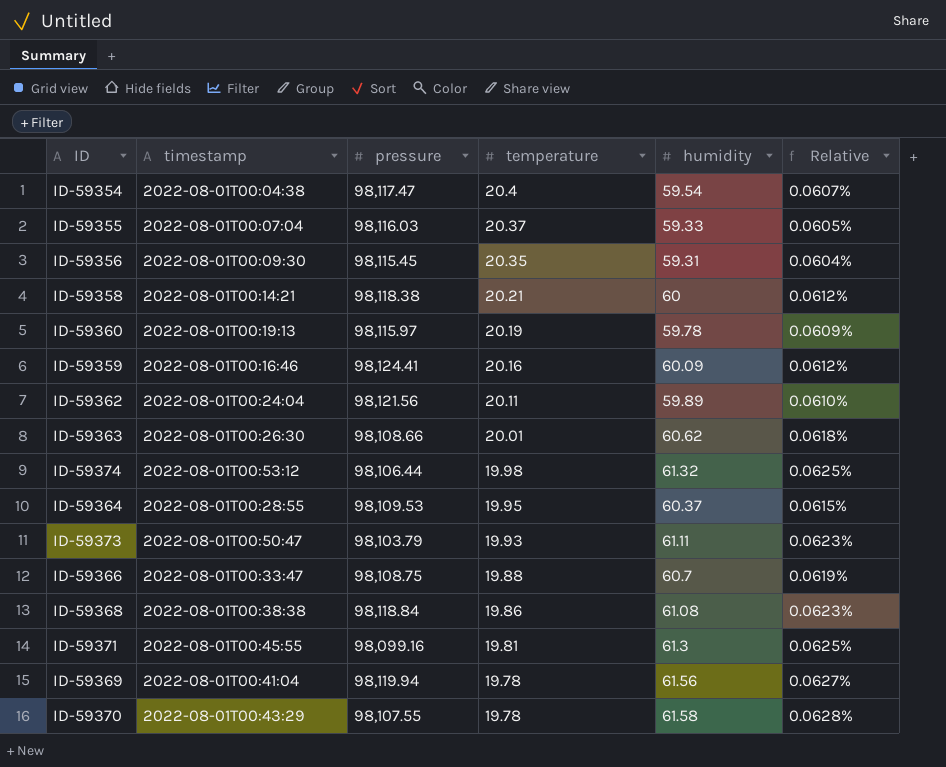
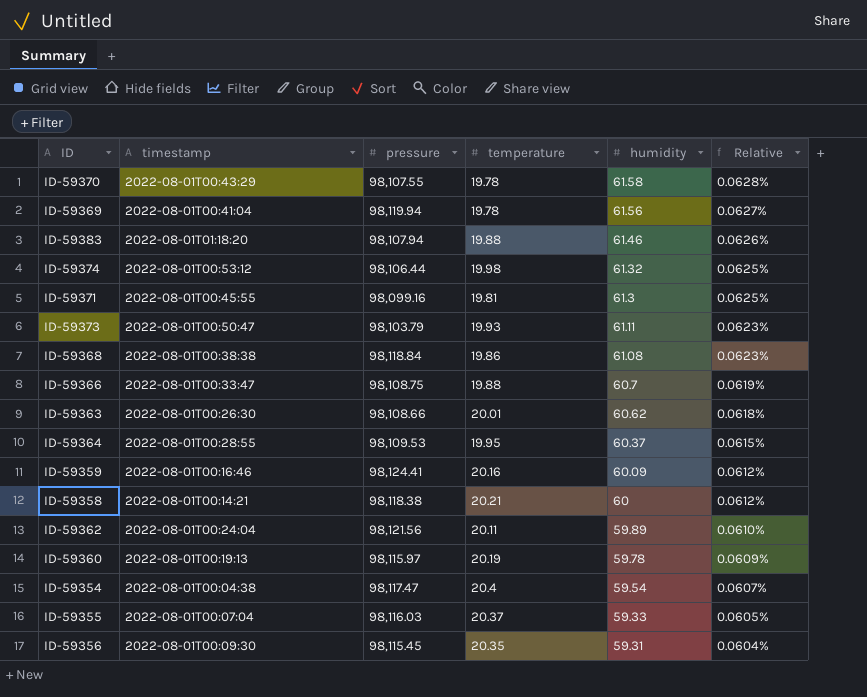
row order: temperature descending -> humidity descending
row ID-59383: none -> 2022-08-01T01:18:20 | 98,107.94 | 19.88 | 61.46 | 0.0626%

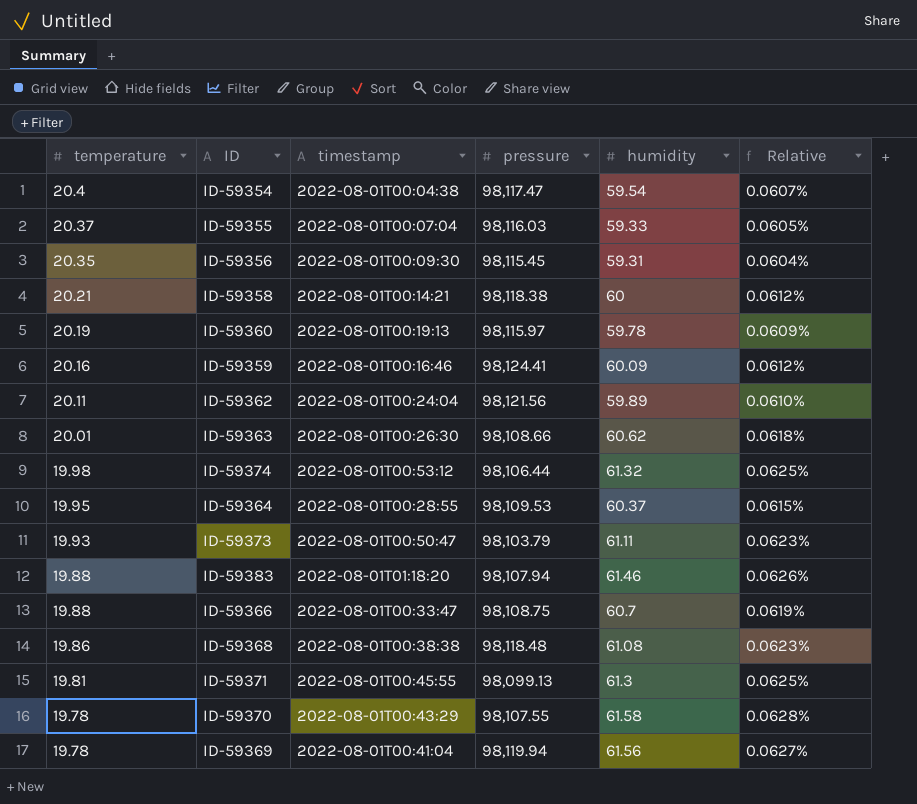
row order: humidity descending -> temperature descending
column temperature | position: 4 -> 1
ID-59368 | pressure: 98,118.84 -> 98,118.48
ID-59371 | pressure: 98,099.16 -> 98,099.13

